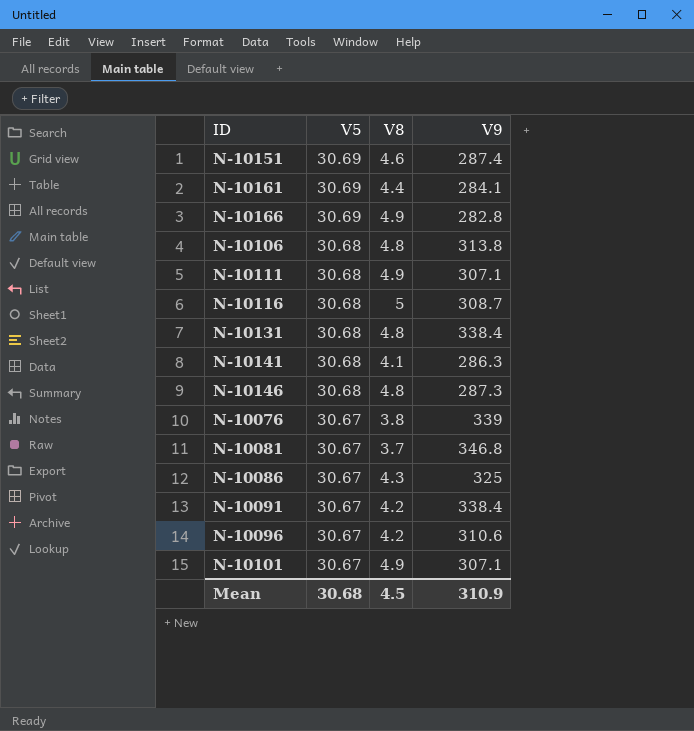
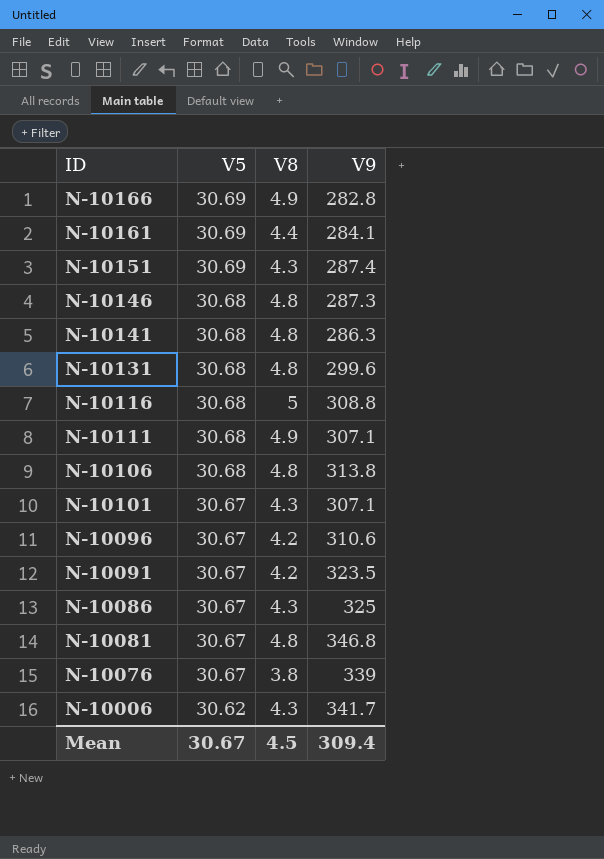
row order: V5 descending -> ID descending
N-10151 | V8: 4.6 -> 4.3
N-10141 | V8: 4.1 -> 4.8
N-10131 | V9: 338.4 -> 299.6
N-10116 | V9: 308.7 -> 308.8
N-10101 | V8: 4.9 -> 4.3
N-10091 | V9: 338.4 -> 323.5
N-10081 | V8: 3.7 -> 4.8
row N-10006: none -> 30.62 | 4.3 | 341.7
Mean | V5: 30.68 -> 30.67
Mean | V9: 310.9 -> 309.4

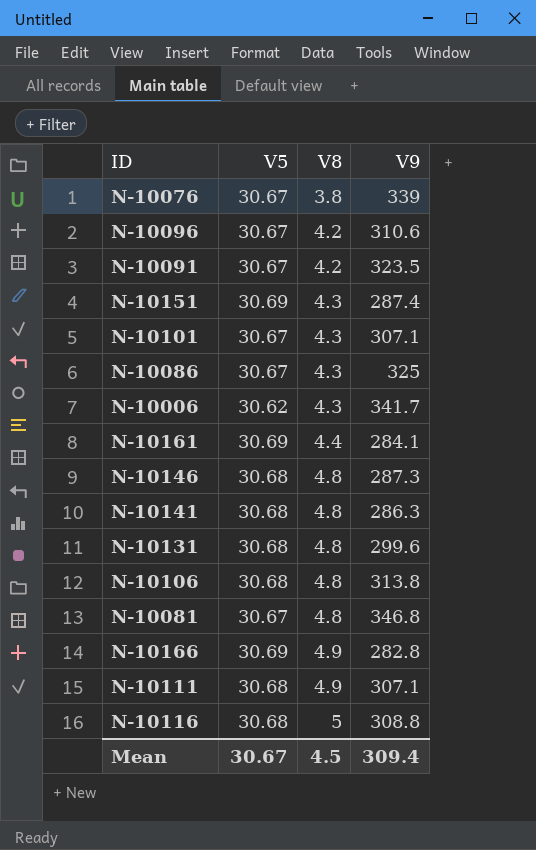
row order: ID descending -> V8 ascending

